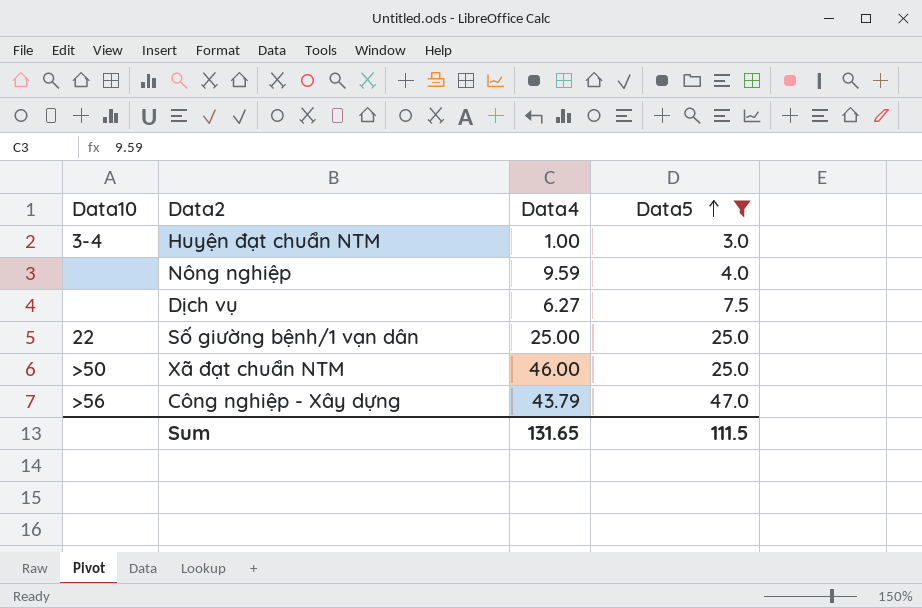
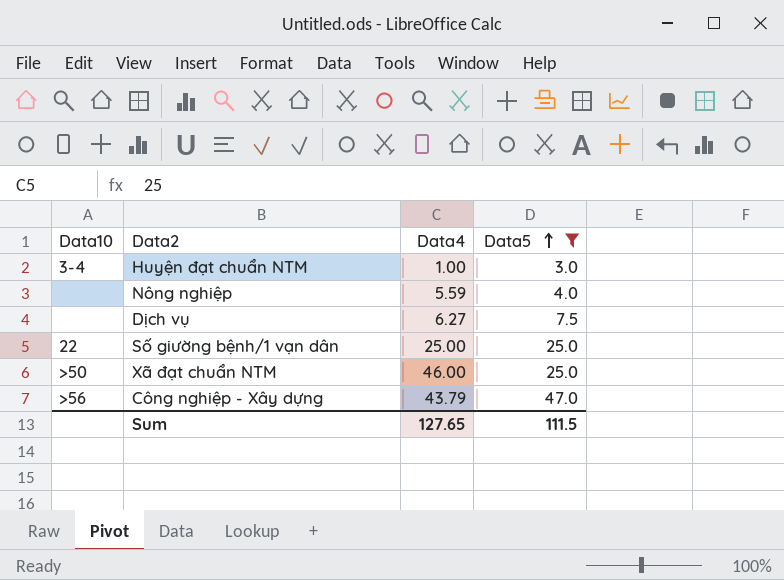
Nông nghiệp | Data4: 9.59 -> 5.59
Sum | Data4: 131.65 -> 127.65

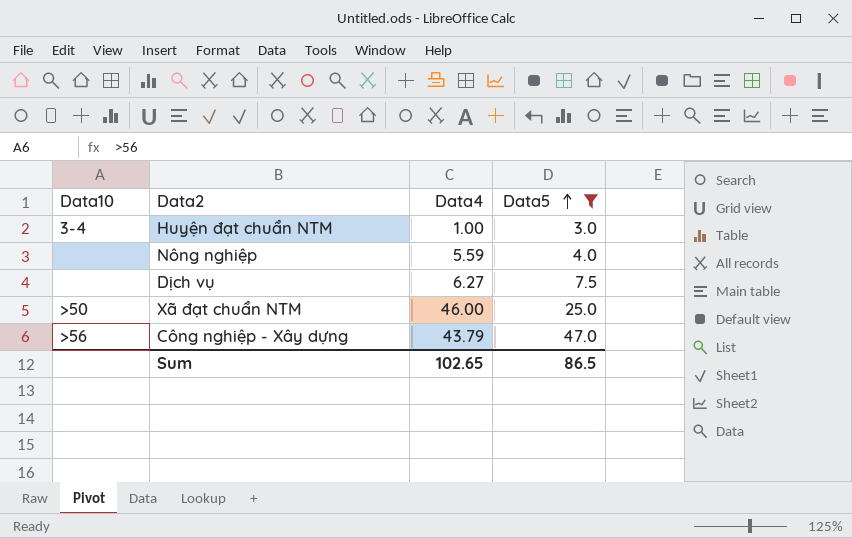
row Số giường bệnh/1 vạn dân: 22 | 25.00 | 25.0 -> none
Sum | Data4: 127.65 -> 102.65
Sum | Data5: 111.5 -> 86.5

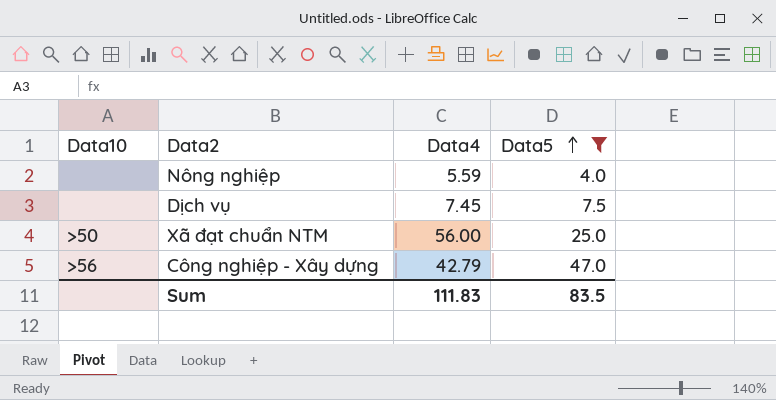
row Huyện đạt chuẩn NTM: 3-4 | 1.00 | 3.0 -> none
Dịch vụ | Data4: 6.27 -> 7.45
Xã đạt chuẩn NTM | Data4: 46.00 -> 56.00
Công nghiệp - Xây dựng | Data4: 43.79 -> 42.79
Sum | Data4: 102.65 -> 111.83
Sum | Data5: 86.5 -> 83.5

